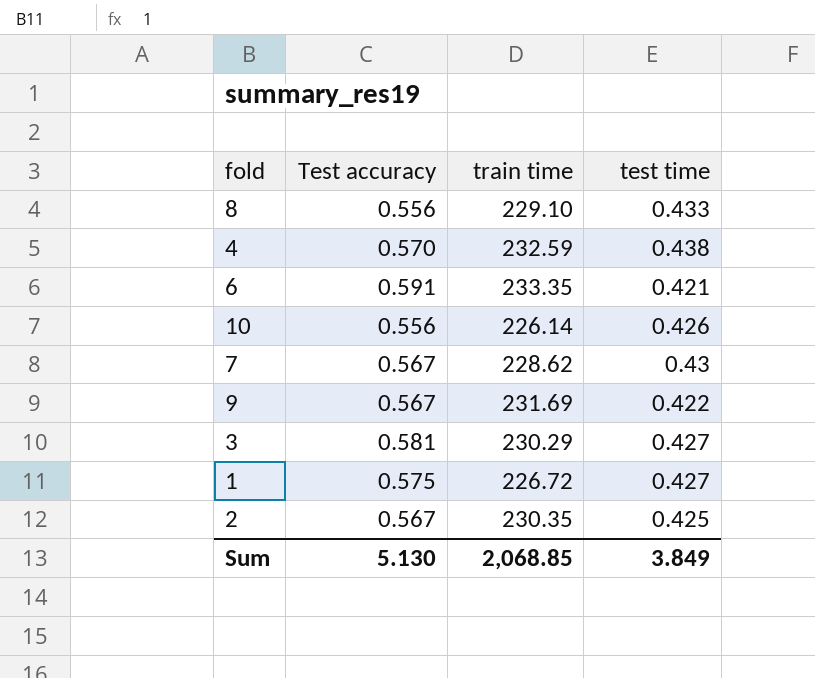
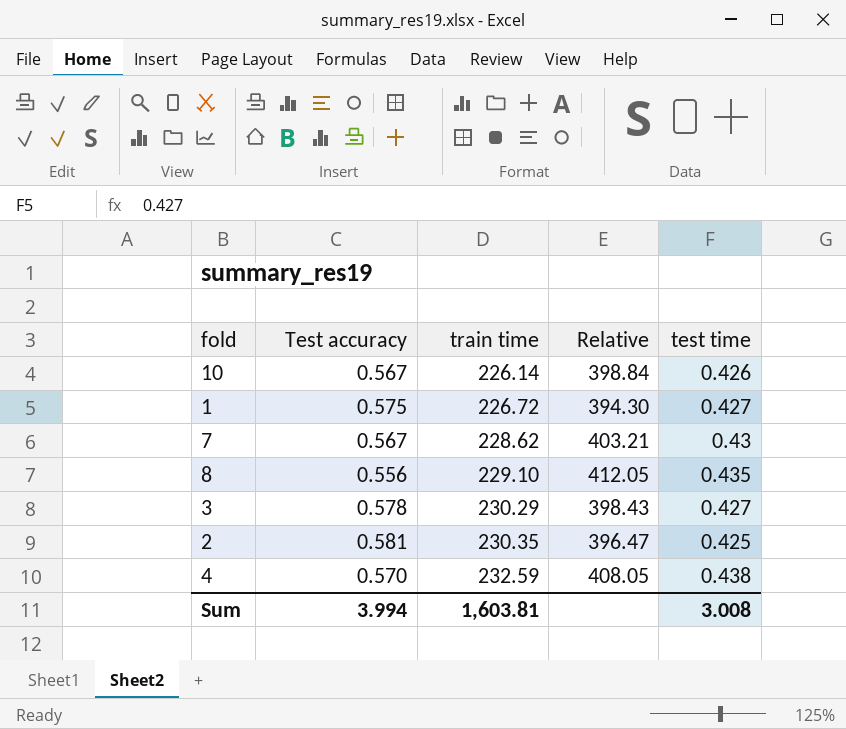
row order: none -> train time ascending
column Relative | formula: none -> [train time] / [Test accuracy]
row 6: 0.591 | 233.35 | 0.421 -> none
row 9: 0.567 | 231.69 | 0.422 -> none
10 | Test accuracy: 0.556 -> 0.567
8 | test time: 0.433 -> 0.435
3 | Test accuracy: 0.581 -> 0.578
2 | Test accuracy: 0.567 -> 0.581
Sum | Test accuracy: 5.130 -> 3.994
Sum | train time: 2,068.85 -> 1,603.81
Sum | test time: 3.849 -> 3.008

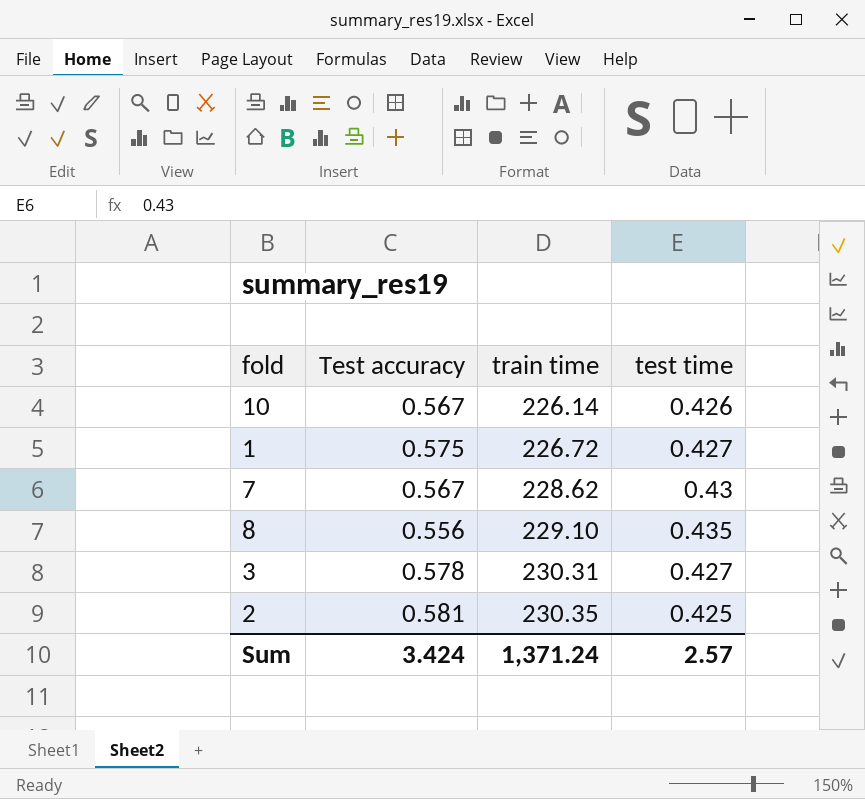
column Relative | formula: [train time] / [Test accuracy] -> none
row 4: 0.570 | 232.59 | 408.05 | 0.438 -> none
3 | train time: 230.29 -> 230.31
Sum | Test accuracy: 3.994 -> 3.424
Sum | train time: 1,603.81 -> 1,371.24
Sum | test time: 3.008 -> 2.57

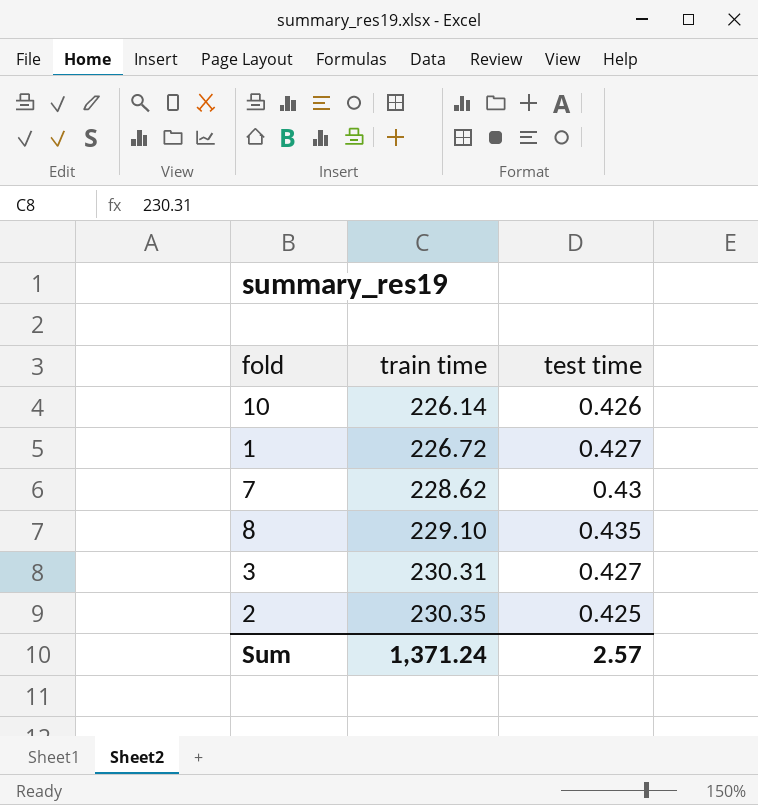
column Test accuracy | position: 2 -> none

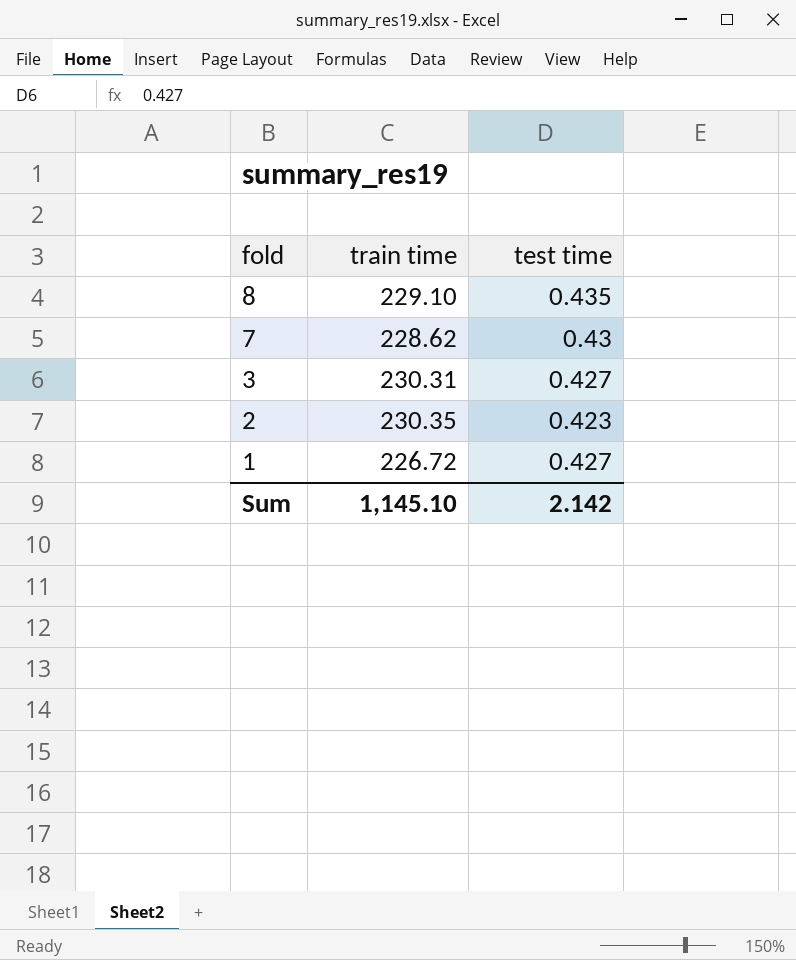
row order: train time ascending -> fold descending
row 10: 226.14 | 0.426 -> none
2 | test time: 0.425 -> 0.423
Sum | train time: 1,371.24 -> 1,145.10
Sum | test time: 2.57 -> 2.142

